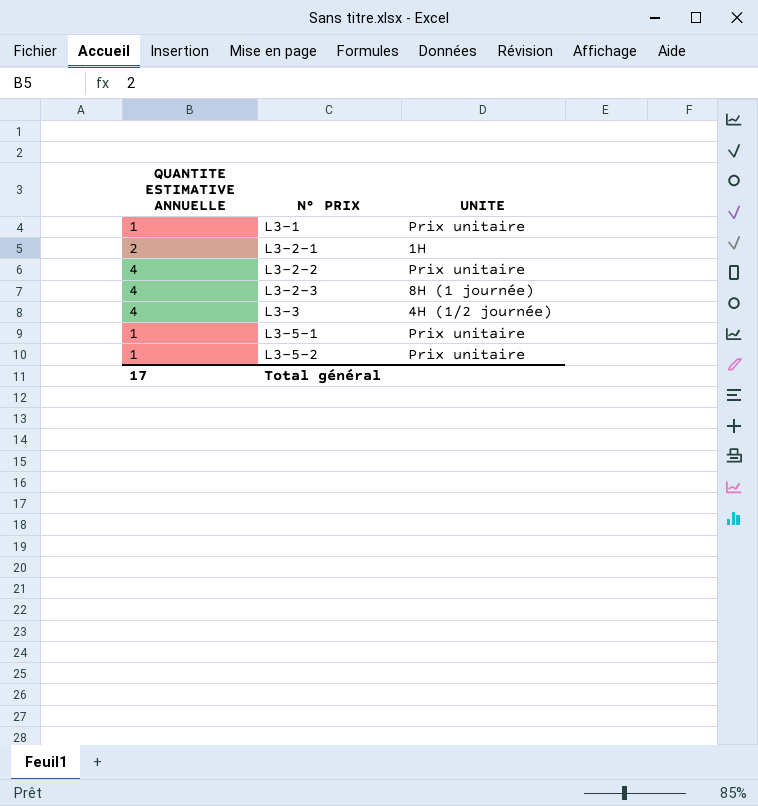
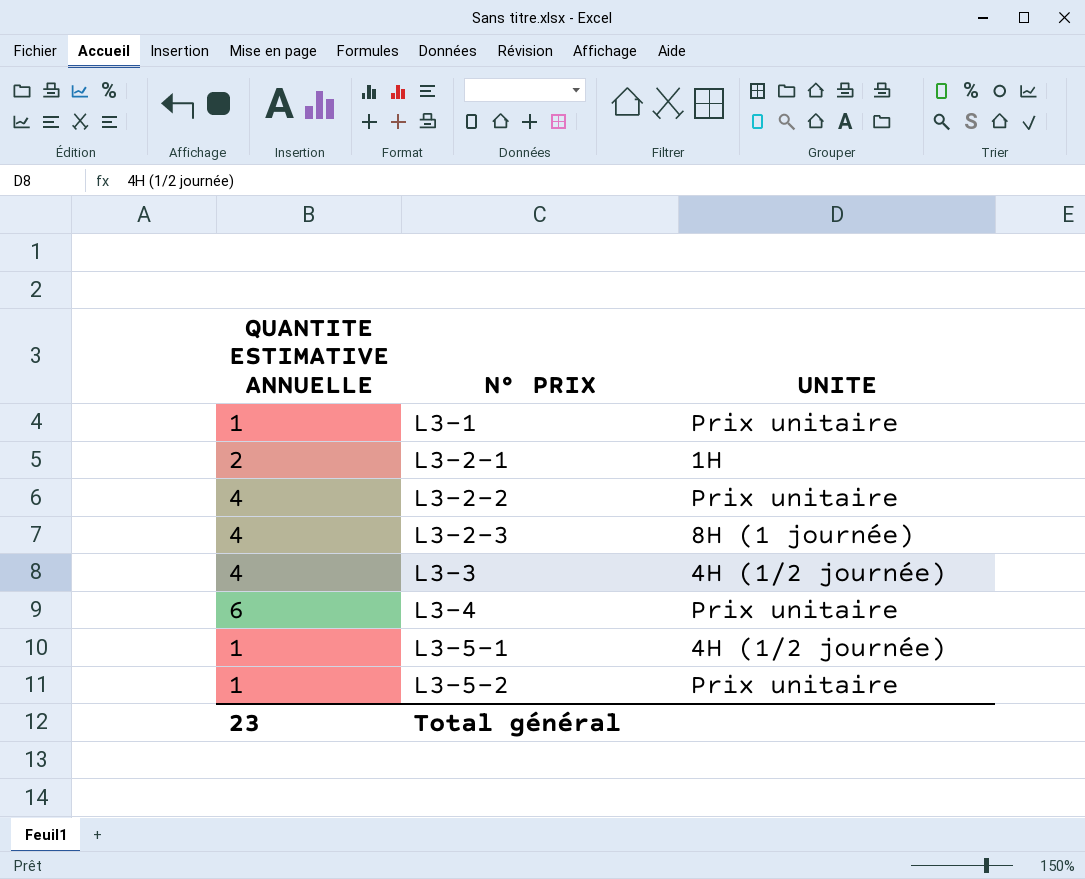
row L3-4: none -> 6 | Prix unitaire
L3-5-1 | UNITE: Prix unitaire -> 4H (1/2 journée)
Total général | QUANTITE ESTIMATIVE ANNUELLE: 17 -> 23

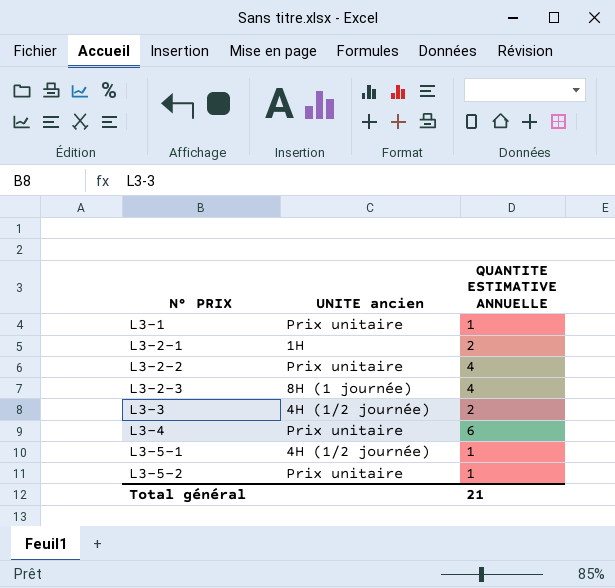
column name: UNITE -> UNITE ancien
column QUANTITE ESTIMATIVE ANNUELLE | position: 1 -> 3
L3-3 | QUANTITE ESTIMATIVE ANNUELLE: 4 -> 2
Total général | QUANTITE ESTIMATIVE ANNUELLE: 23 -> 21

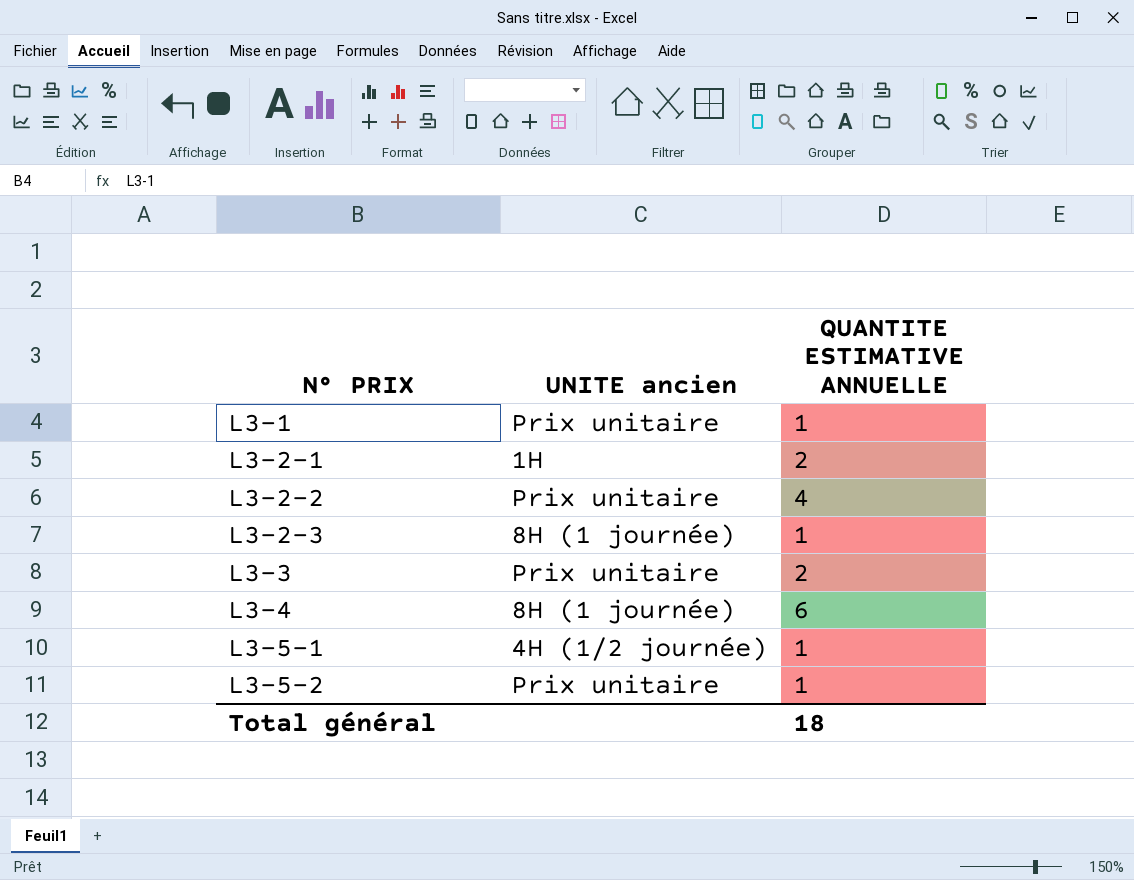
L3-2-3 | QUANTITE ESTIMATIVE ANNUELLE: 4 -> 1
L3-3 | UNITE ancien: 4H (1/2 journée) -> Prix unitaire
L3-4 | UNITE ancien: Prix unitaire -> 8H (1 journée)
Total général | QUANTITE ESTIMATIVE ANNUELLE: 21 -> 18

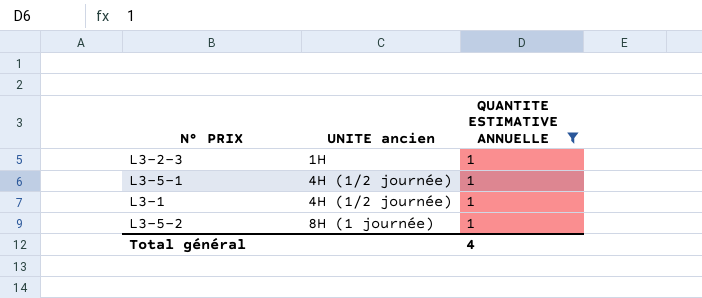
filter: none -> QUANTITE ESTIMATIVE ANNUELLE = 1
row order: N° PRIX ascending -> UNITE ancien ascending
L3-2-3 | UNITE ancien: 8H (1 journée) -> 1H
L3-1 | UNITE ancien: Prix unitaire -> 4H (1/2 journée)
L3-5-2 | UNITE ancien: Prix unitaire -> 8H (1 journée)
Total général | QUANTITE ESTIMATIVE ANNUELLE: 18 -> 4

